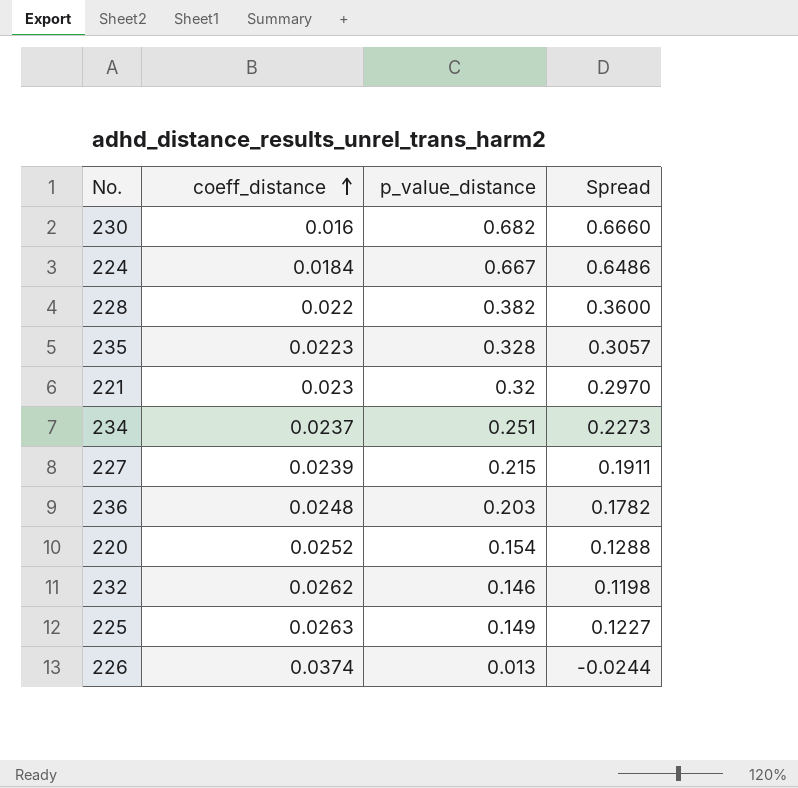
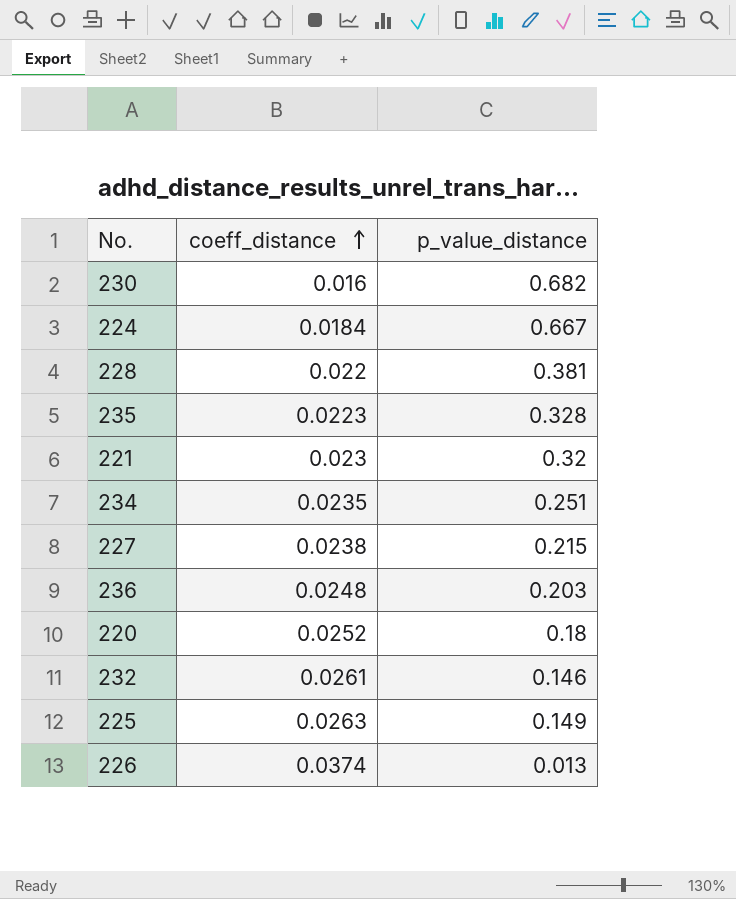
column Spread | formula: [p_value_distance] - [coeff_distance] -> none
228 | p_value_distance: 0.382 -> 0.381
234 | coeff_distance: 0.0237 -> 0.0235
227 | coeff_distance: 0.0239 -> 0.0238
220 | p_value_distance: 0.154 -> 0.18
232 | coeff_distance: 0.0262 -> 0.0261

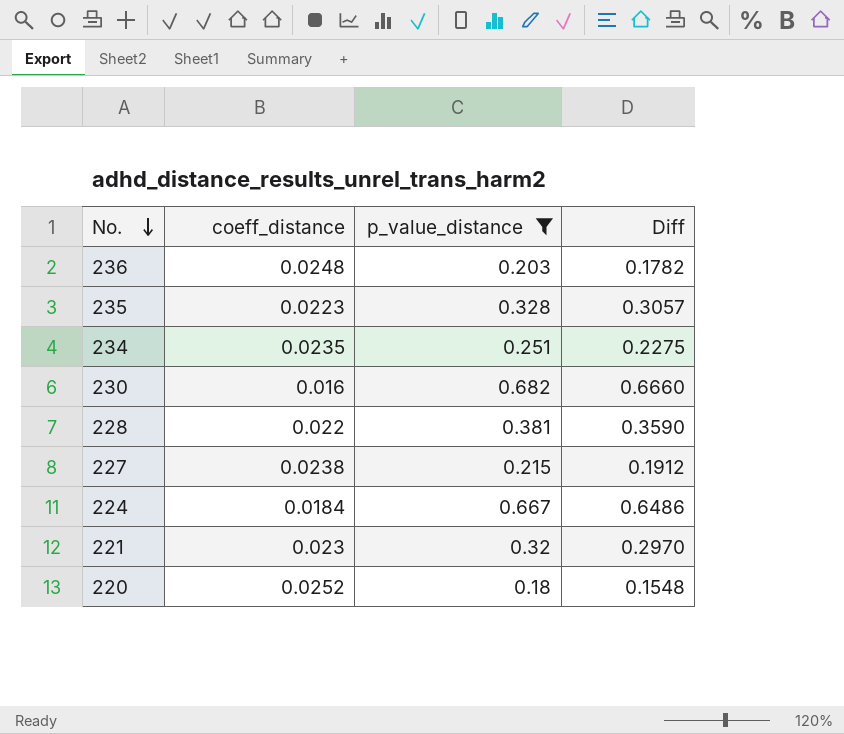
filter: none -> p_value_distance >= 0.18
row order: coeff_distance ascending -> No. descending
column Diff | formula: none -> [p_value_distance] - [coeff_distance]

